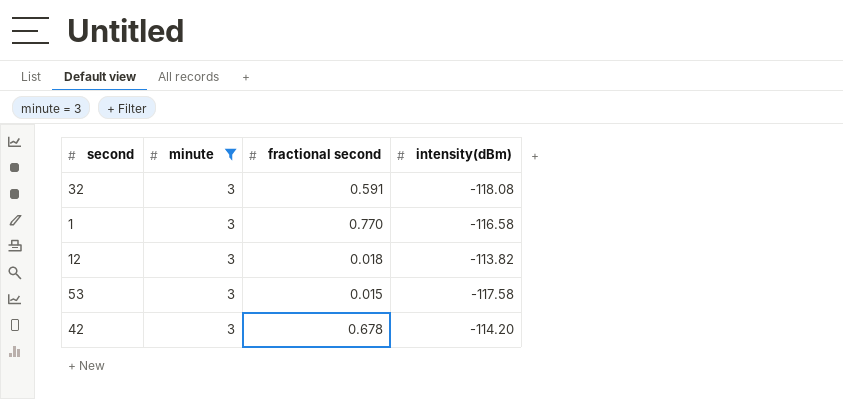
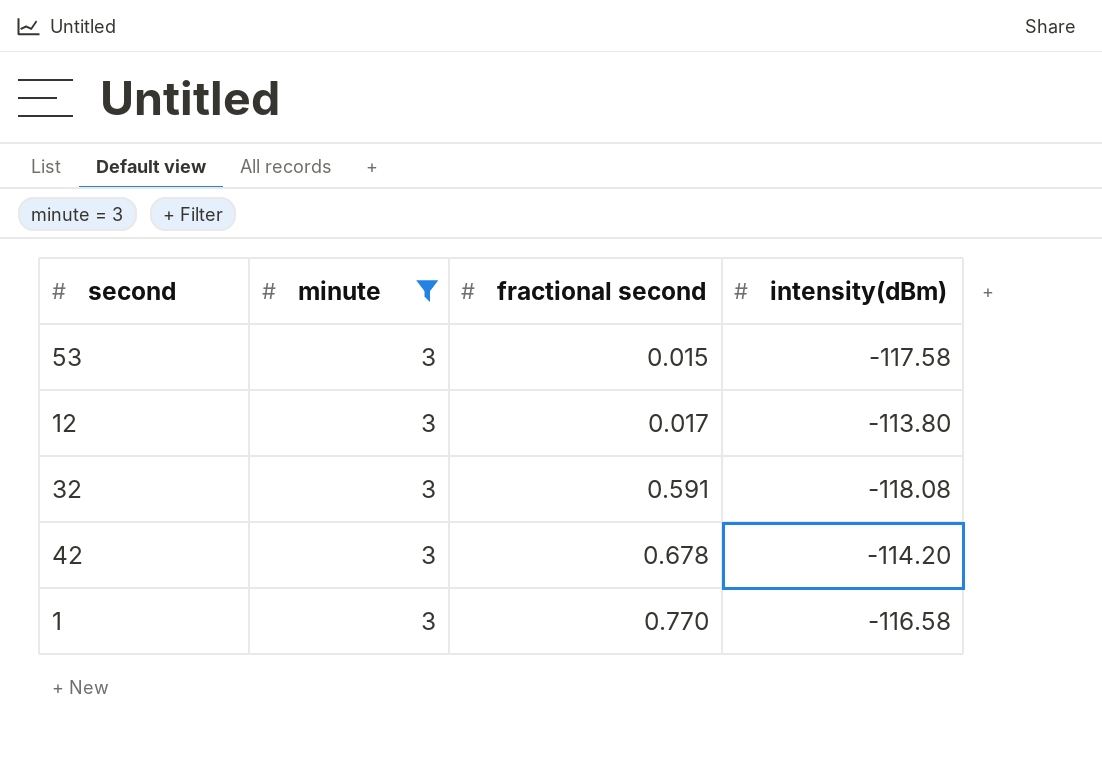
row order: none -> fractional second ascending
12 | fractional second: 0.018 -> 0.017
12 | intensity(dBm): -113.82 -> -113.80

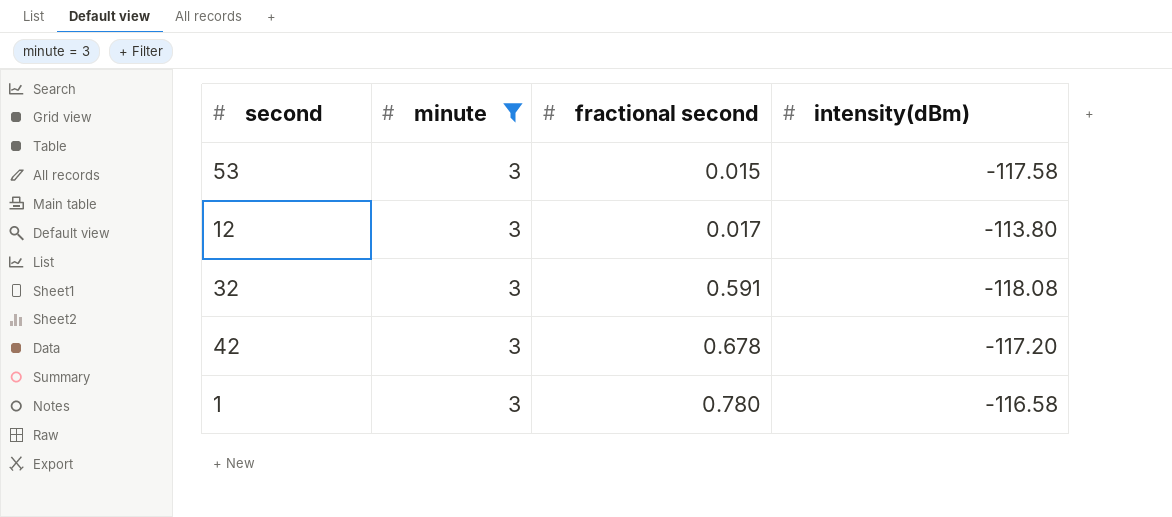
42 | intensity(dBm): -114.20 -> -117.20
1 | fractional second: 0.770 -> 0.780

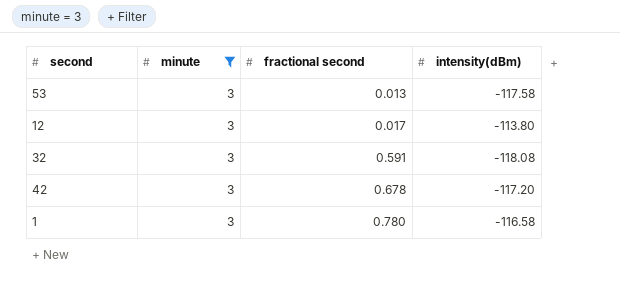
53 | fractional second: 0.015 -> 0.013

